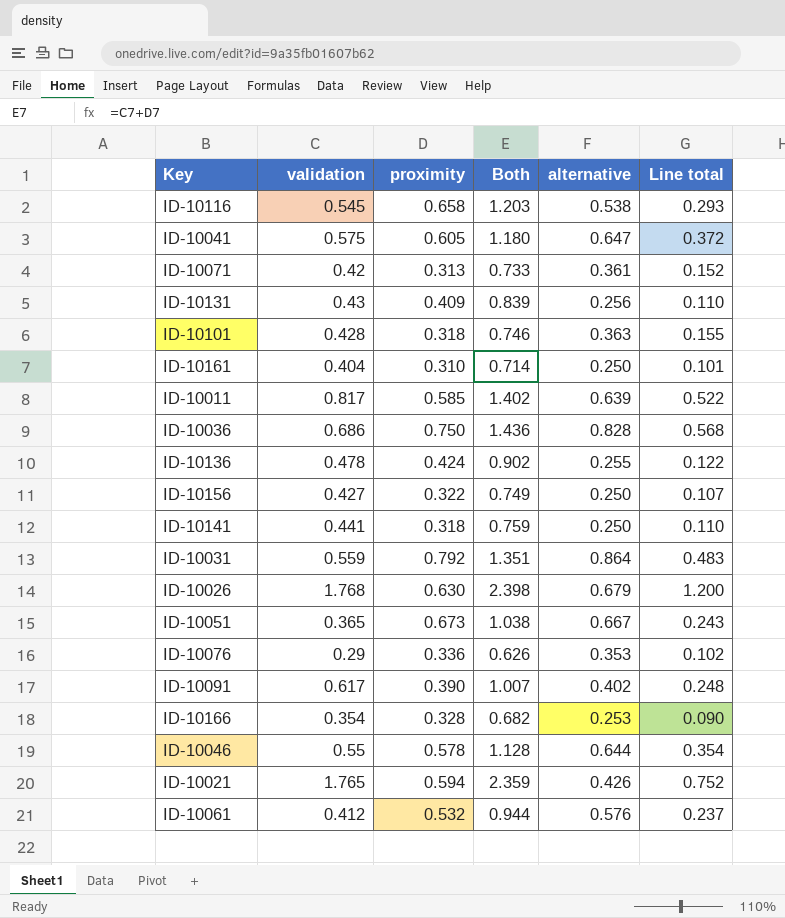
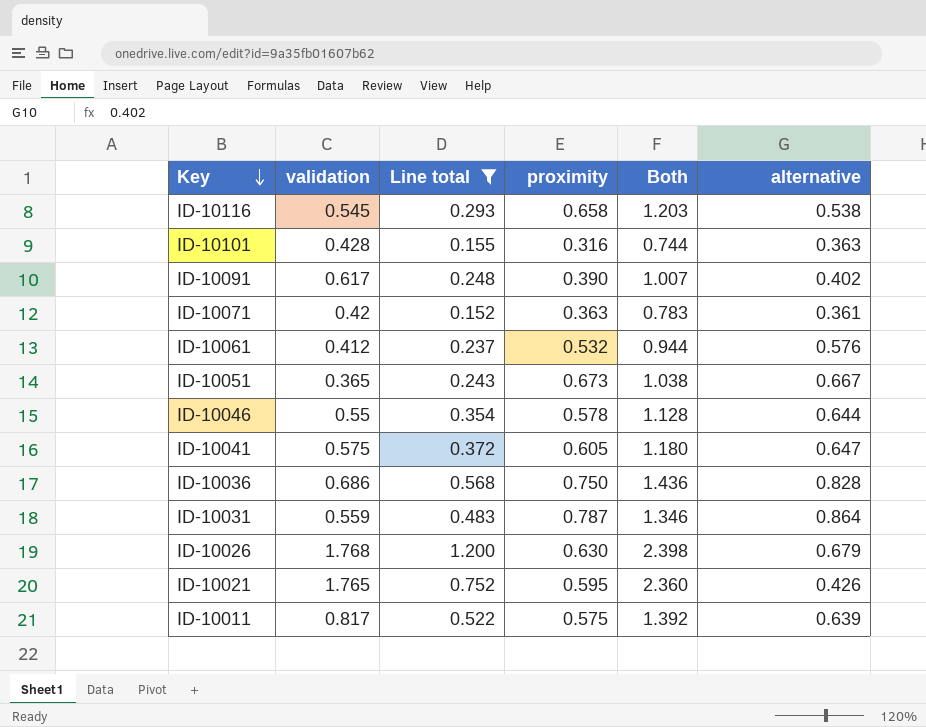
filter: none -> Line total >= 0.152
row order: none -> Key descending
column Line total | position: 6 -> 3
ID-10101 | proximity: 0.318 -> 0.316
ID-10101 | Both: 0.746 -> 0.744
ID-10071 | proximity: 0.313 -> 0.363
ID-10071 | Both: 0.733 -> 0.783
ID-10031 | proximity: 0.792 -> 0.787
ID-10031 | Both: 1.351 -> 1.346
ID-10021 | proximity: 0.594 -> 0.595
ID-10021 | Both: 2.359 -> 2.360
ID-10011 | proximity: 0.585 -> 0.575
ID-10011 | Both: 1.402 -> 1.392

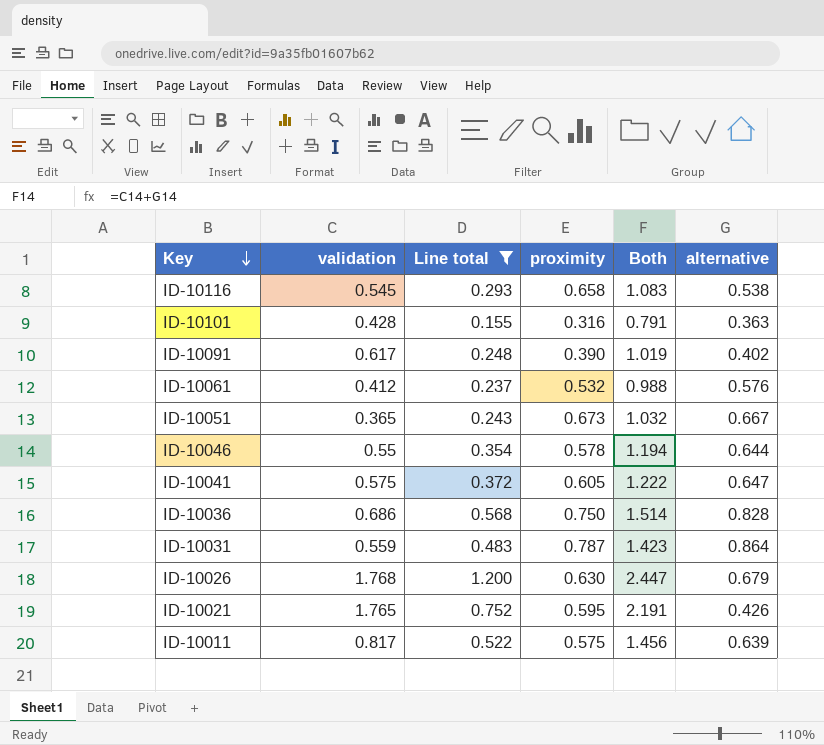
column Both | formula: [validation] + [proximity] -> [validation] + [alternative]
row ID-10071: 0.42 | 0.152 | 0.363 | 0.783 | 0.361 -> none

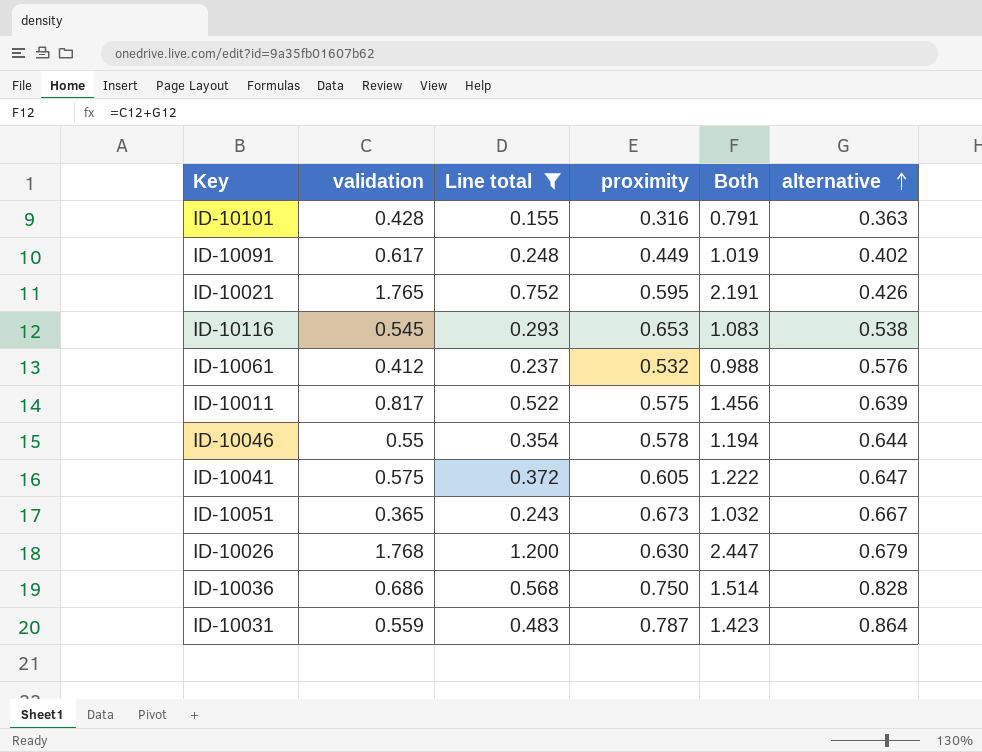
row order: Key descending -> alternative ascending
ID-10091 | proximity: 0.390 -> 0.449
ID-10116 | proximity: 0.658 -> 0.653

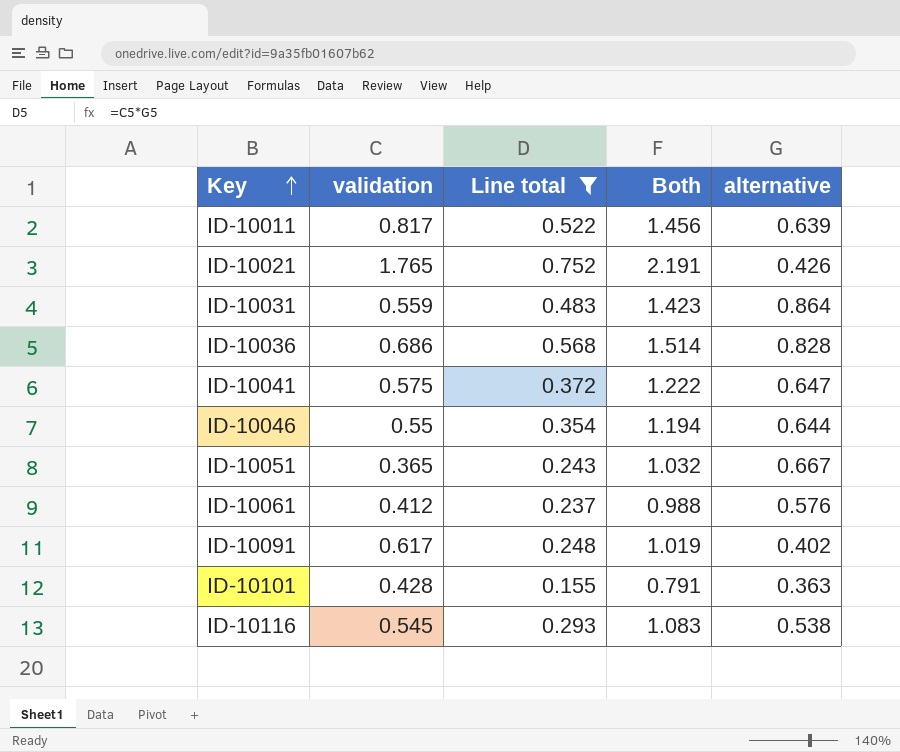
row order: alternative ascending -> Key ascending
column proximity | position: 4 -> none
row ID-10026: 1.768 | 1.200 | 0.630 | 2.447 | 0.679 -> none

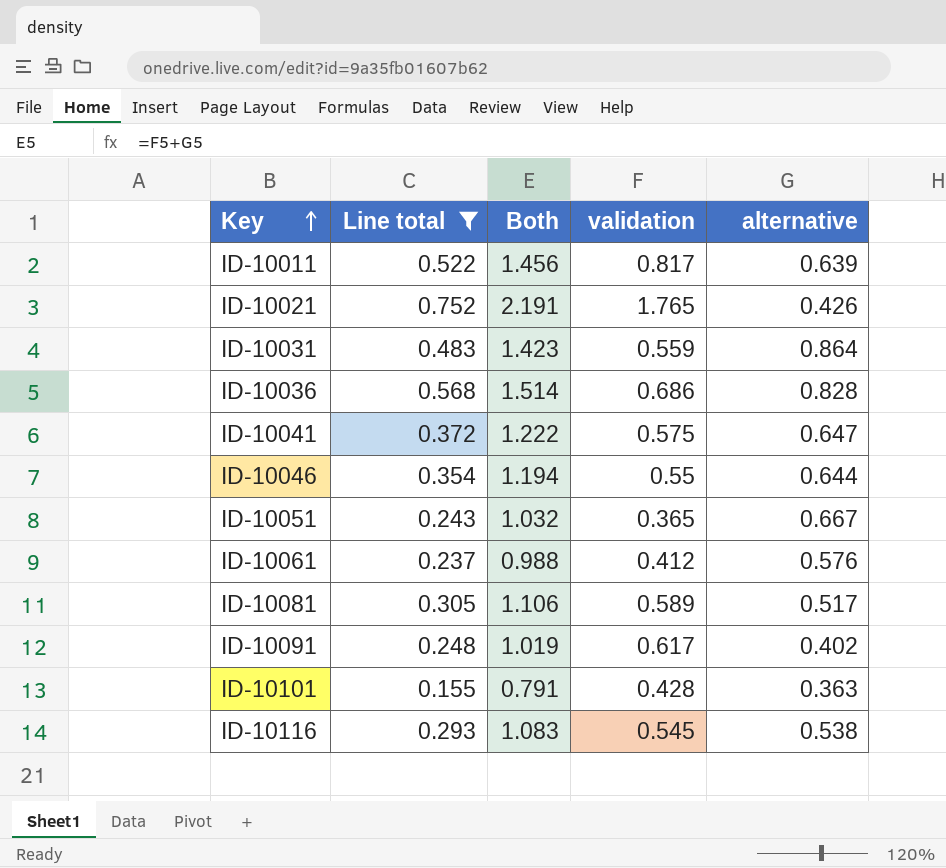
column validation | position: 2 -> 4
row ID-10081: none -> 0.305 | 1.106 | 0.589 | 0.517

